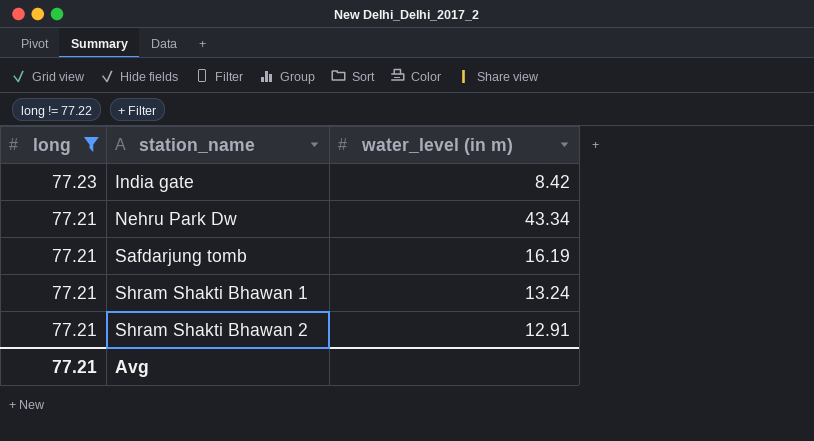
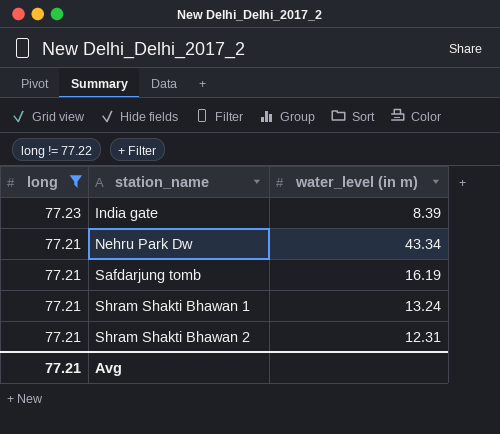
India gate | water_level (in m): 8.42 -> 8.39
Shram Shakti Bhawan 2 | water_level (in m): 12.91 -> 12.31

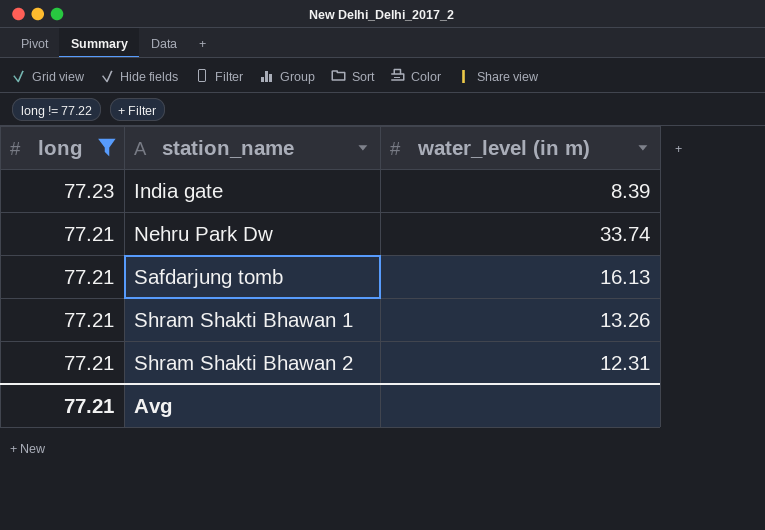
Nehru Park Dw | water_level (in m): 43.34 -> 33.74
Safdarjung tomb | water_level (in m): 16.19 -> 16.13
Shram Shakti Bhawan 1 | water_level (in m): 13.24 -> 13.26

